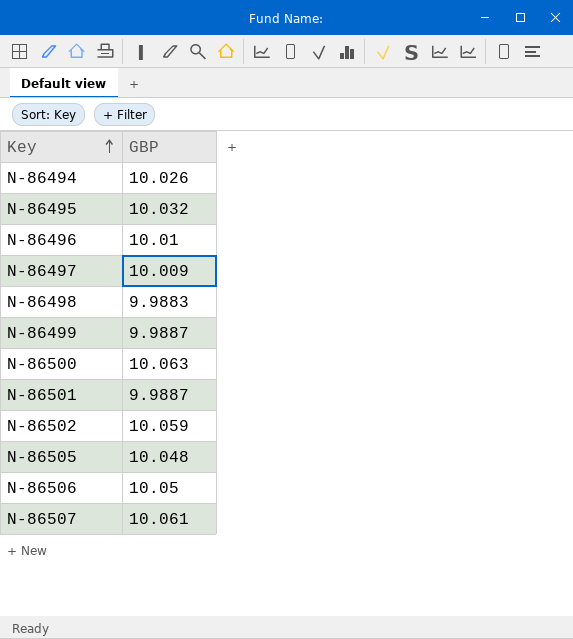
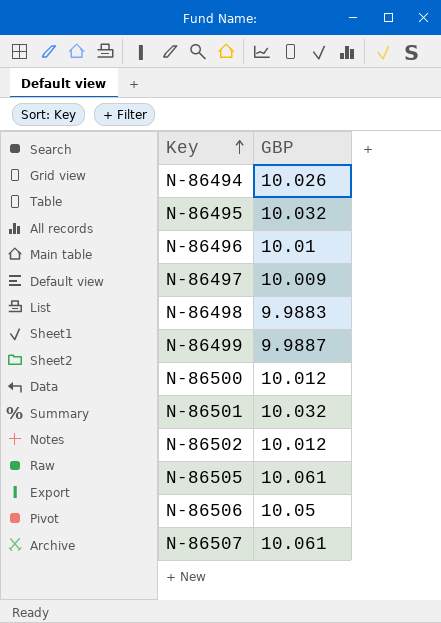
N-86500 | GBP: 10.063 -> 10.012
N-86501 | GBP: 9.9887 -> 10.032
N-86502 | GBP: 10.059 -> 10.012
N-86505 | GBP: 10.048 -> 10.061

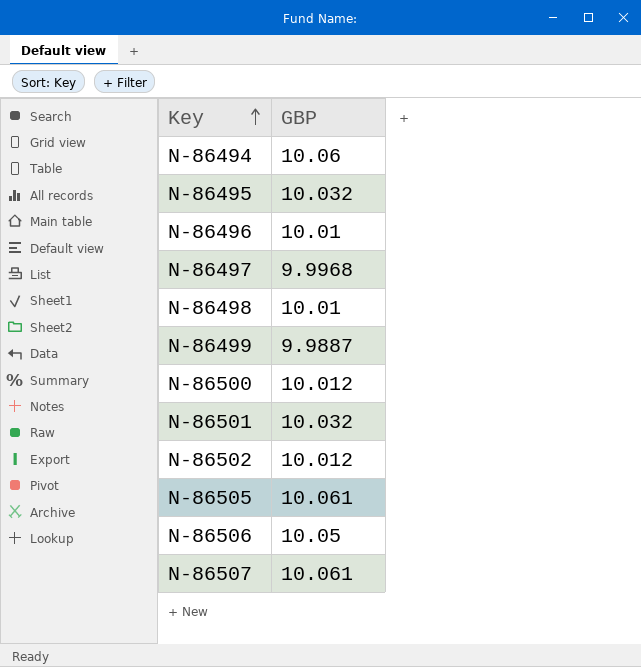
N-86494 | GBP: 10.026 -> 10.06
N-86497 | GBP: 10.009 -> 9.9968
N-86498 | GBP: 9.9883 -> 10.01

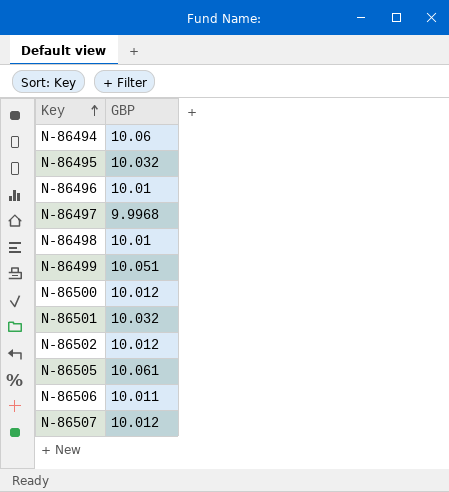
N-86499 | GBP: 9.9887 -> 10.051
N-86506 | GBP: 10.05 -> 10.011
N-86507 | GBP: 10.061 -> 10.012

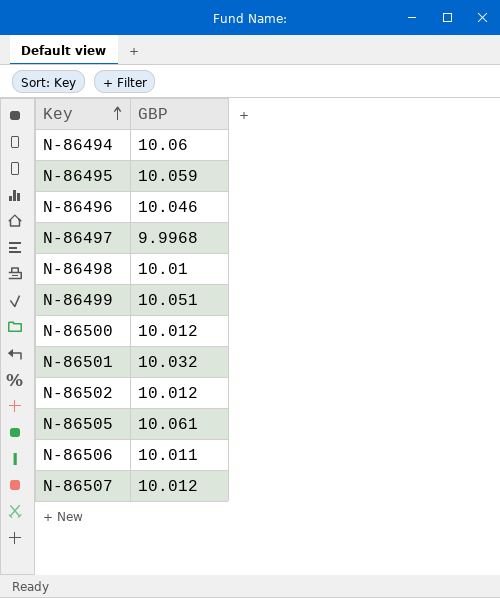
N-86495 | GBP: 10.032 -> 10.059
N-86496 | GBP: 10.01 -> 10.046

